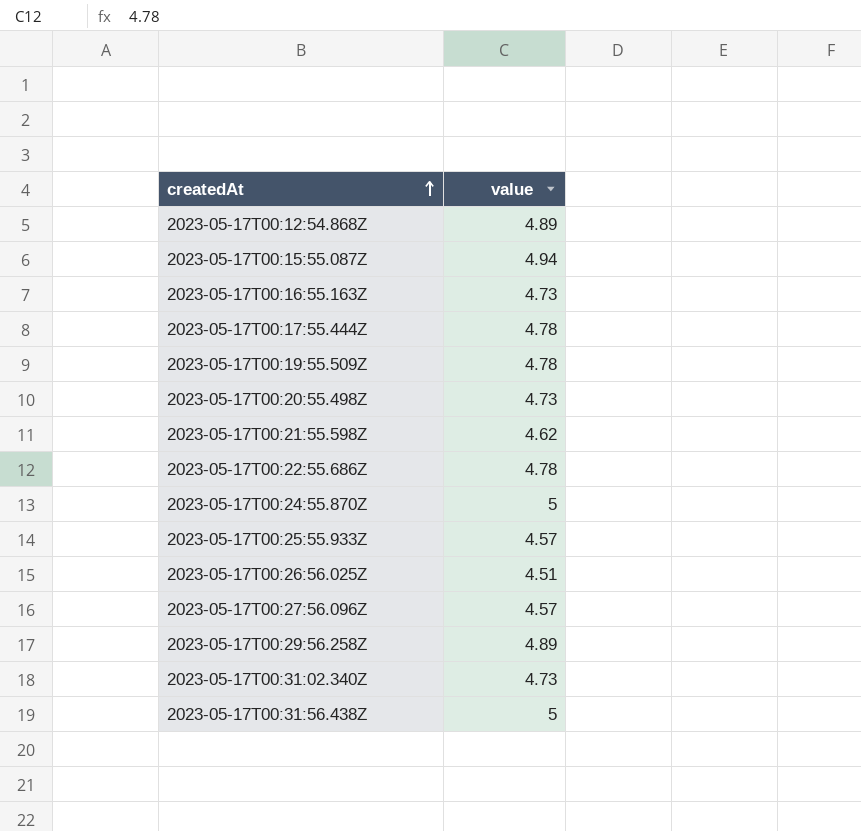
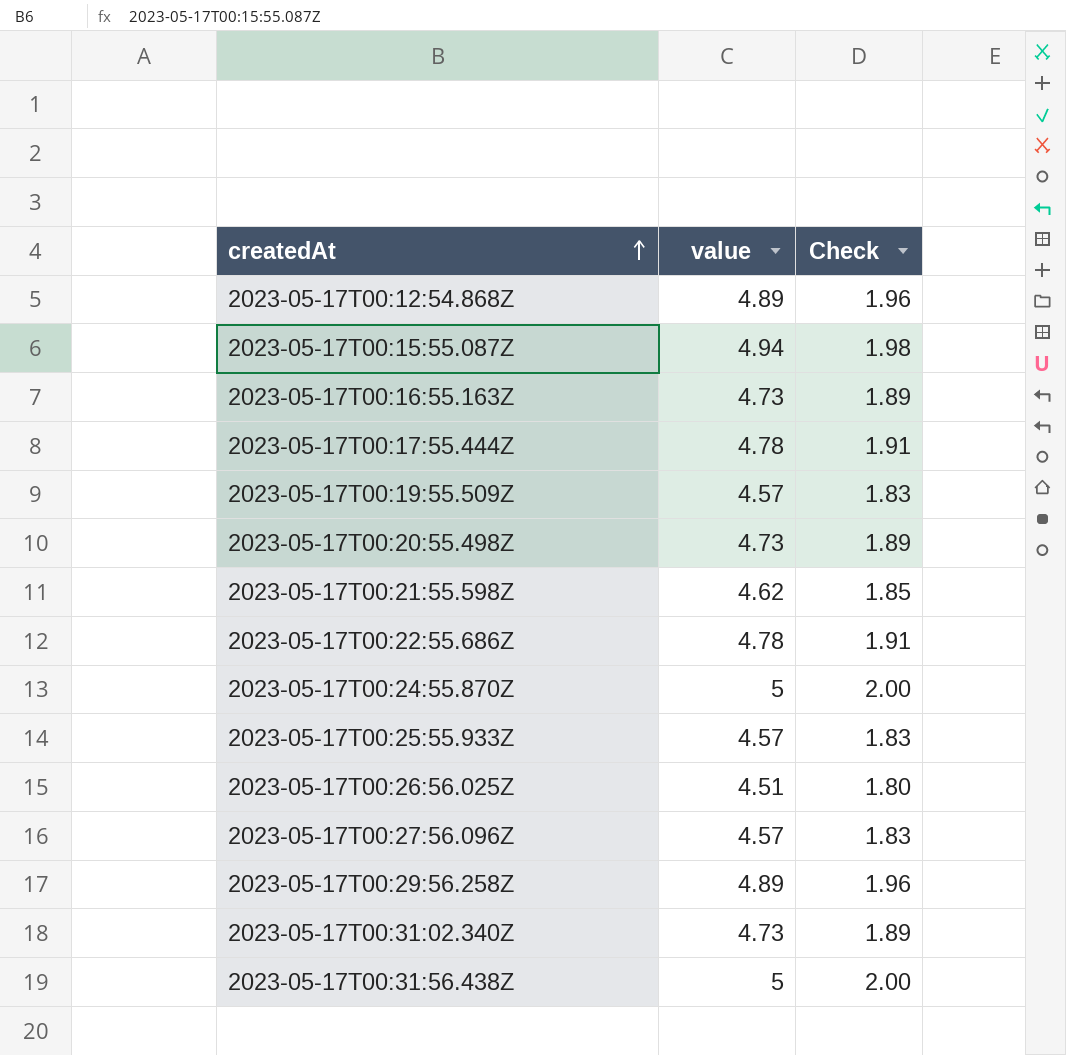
column Check | formula: none -> [value] * 0.4
2023-05-17T00:19:55.509Z | value: 4.78 -> 4.57

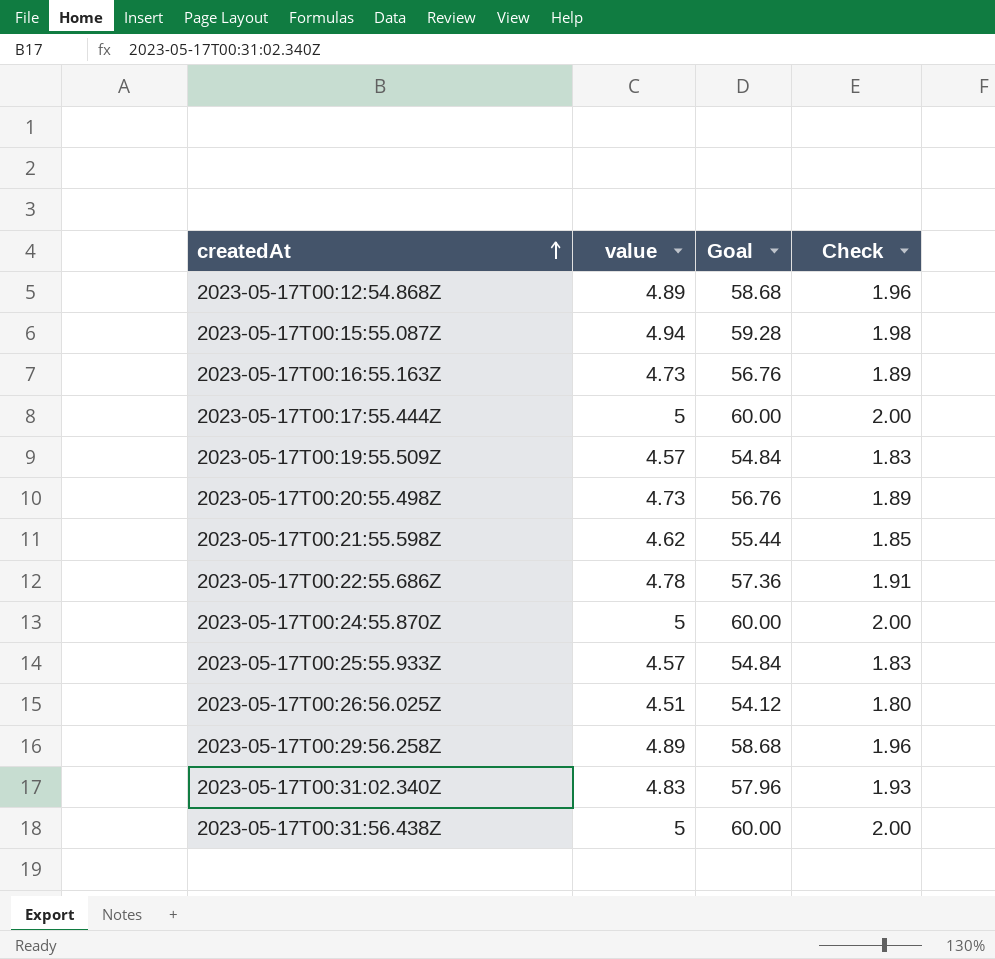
column Goal | formula: none -> [value] * 12
row 2023-05-17T00:27:56.096Z: 4.57 | 1.83 -> none
2023-05-17T00:17:55.444Z | value: 4.78 -> 5
2023-05-17T00:17:55.444Z | Check: 1.91 -> 2.00
2023-05-17T00:31:02.340Z | value: 4.73 -> 4.83
2023-05-17T00:31:02.340Z | Check: 1.89 -> 1.93

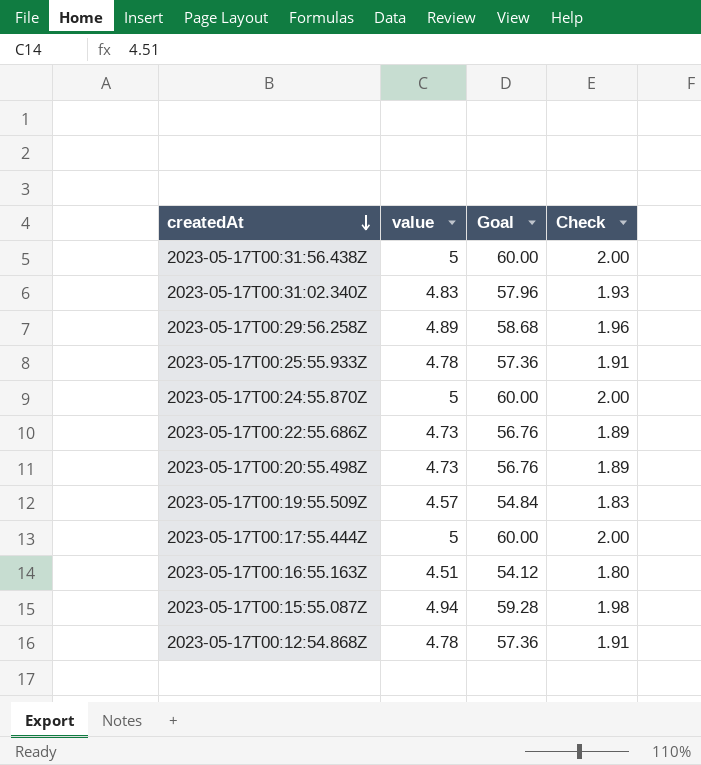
row order: createdAt ascending -> createdAt descending
row 2023-05-17T00:21:55.598Z: 4.62 | 55.44 | 1.85 -> none
row 2023-05-17T00:26:56.025Z: 4.51 | 54.12 | 1.80 -> none
2023-05-17T00:25:55.933Z | value: 4.57 -> 4.78
2023-05-17T00:25:55.933Z | Goal: 54.84 -> 57.36
2023-05-17T00:25:55.933Z | Check: 1.83 -> 1.91
2023-05-17T00:22:55.686Z | value: 4.78 -> 4.73
2023-05-17T00:22:55.686Z | Goal: 57.36 -> 56.76
2023-05-17T00:22:55.686Z | Check: 1.91 -> 1.89
2023-05-17T00:16:55.163Z | value: 4.73 -> 4.51
2023-05-17T00:16:55.163Z | Goal: 56.76 -> 54.12
2023-05-17T00:16:55.163Z | Check: 1.89 -> 1.80
2023-05-17T00:12:54.868Z | value: 4.89 -> 4.78
2023-05-17T00:12:54.868Z | Goal: 58.68 -> 57.36
2023-05-17T00:12:54.868Z | Check: 1.96 -> 1.91

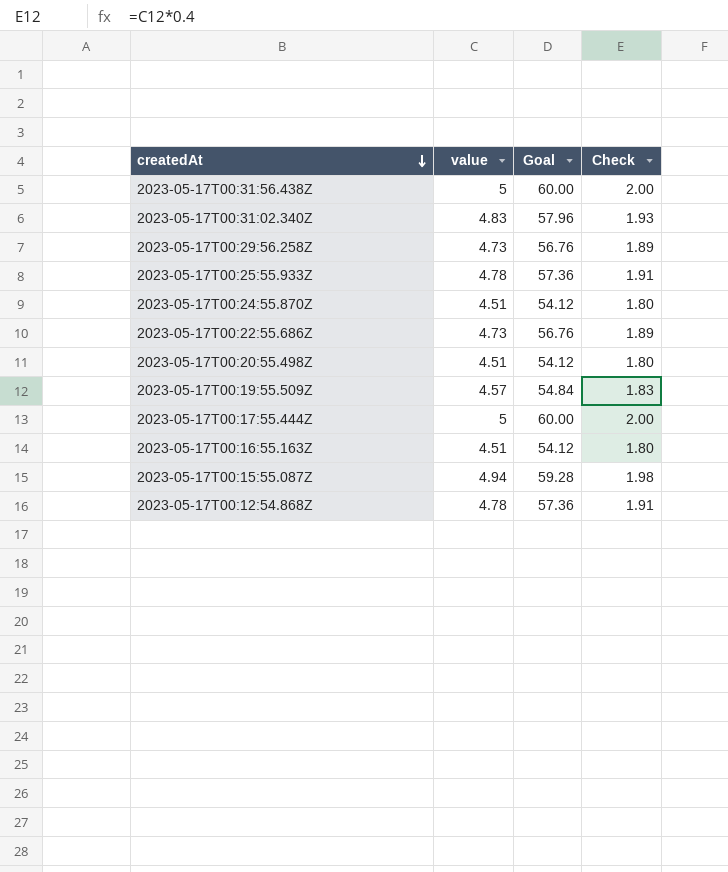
2023-05-17T00:29:56.258Z | value: 4.89 -> 4.73
2023-05-17T00:29:56.258Z | Goal: 58.68 -> 56.76
2023-05-17T00:29:56.258Z | Check: 1.96 -> 1.89
2023-05-17T00:24:55.870Z | value: 5 -> 4.51
2023-05-17T00:24:55.870Z | Goal: 60.00 -> 54.12
2023-05-17T00:24:55.870Z | Check: 2.00 -> 1.80
2023-05-17T00:20:55.498Z | value: 4.73 -> 4.51
2023-05-17T00:20:55.498Z | Goal: 56.76 -> 54.12
2023-05-17T00:20:55.498Z | Check: 1.89 -> 1.80

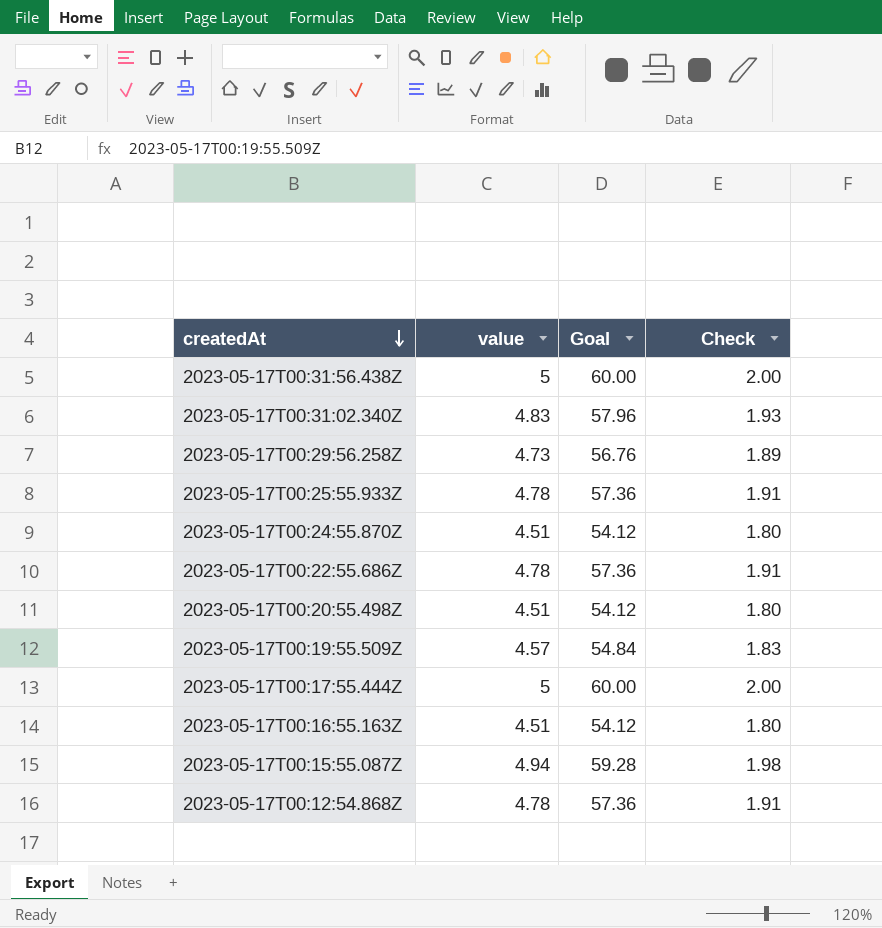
2023-05-17T00:22:55.686Z | value: 4.73 -> 4.78
2023-05-17T00:22:55.686Z | Goal: 56.76 -> 57.36
2023-05-17T00:22:55.686Z | Check: 1.89 -> 1.91

